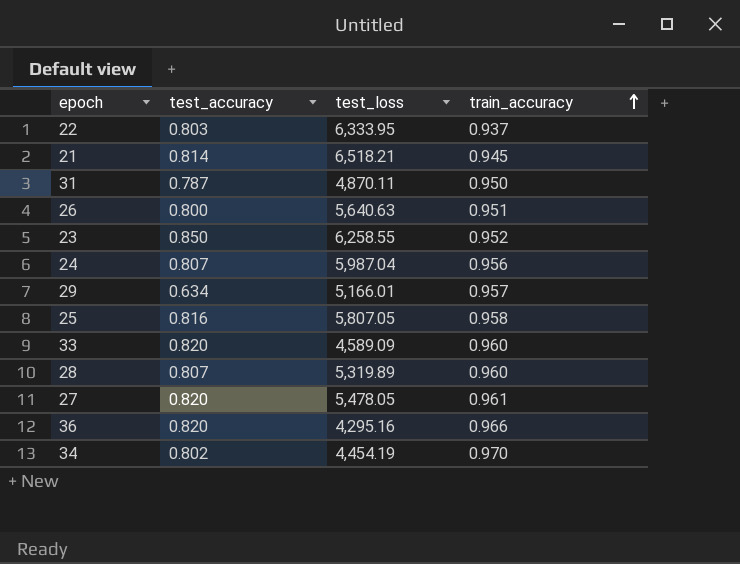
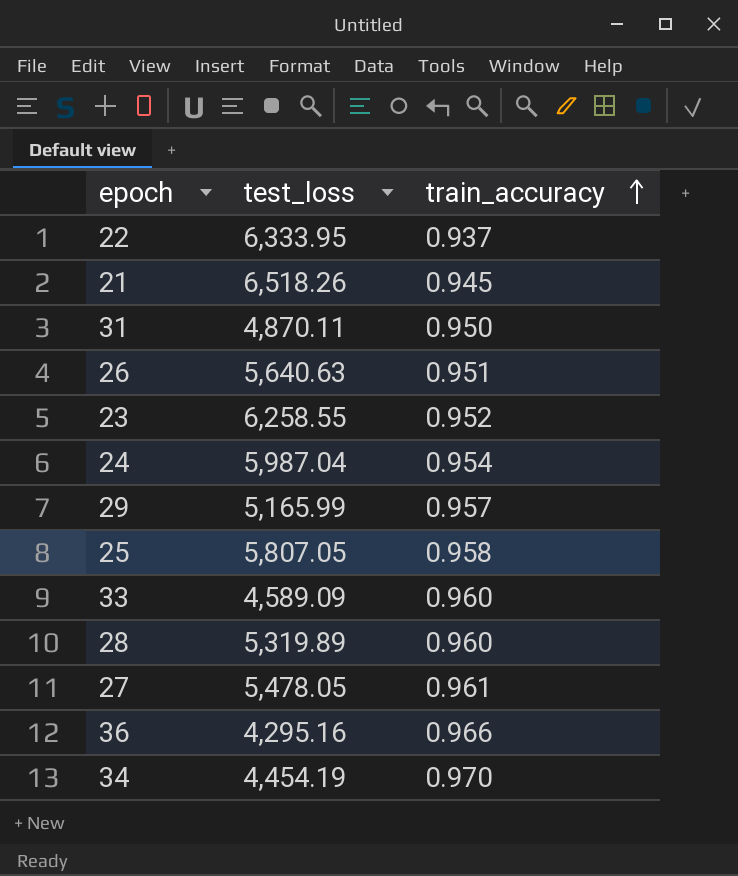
column test_accuracy | position: 2 -> none
21 | test_loss: 6,518.21 -> 6,518.26
24 | train_accuracy: 0.956 -> 0.954
29 | test_loss: 5,166.01 -> 5,165.99

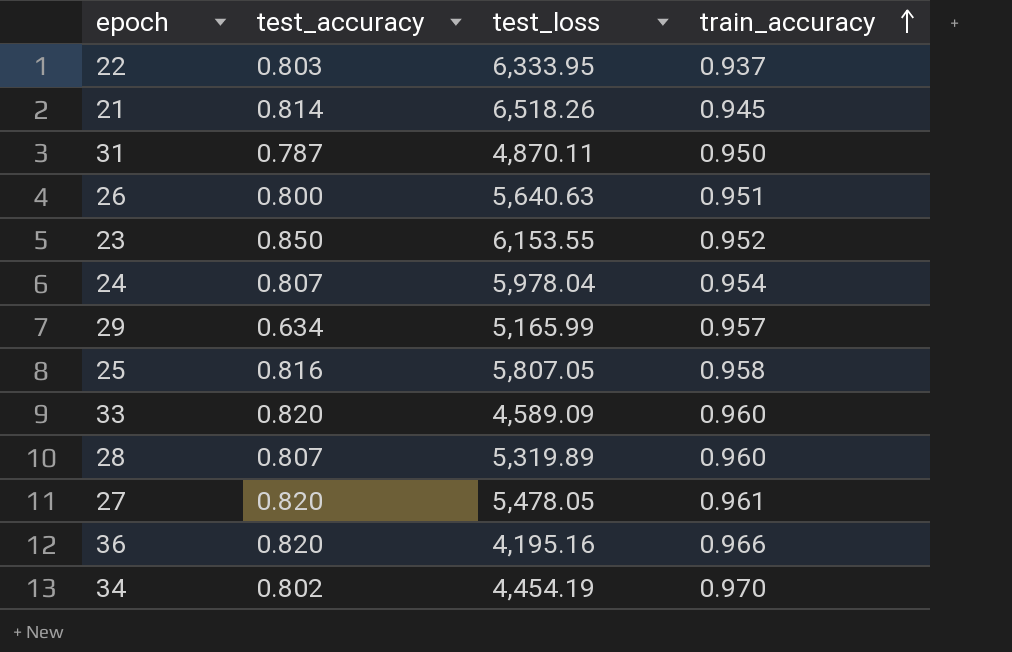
column test_accuracy | position: none -> 2
23 | test_loss: 6,258.55 -> 6,153.55
24 | test_loss: 5,987.04 -> 5,978.04
36 | test_loss: 4,295.16 -> 4,195.16

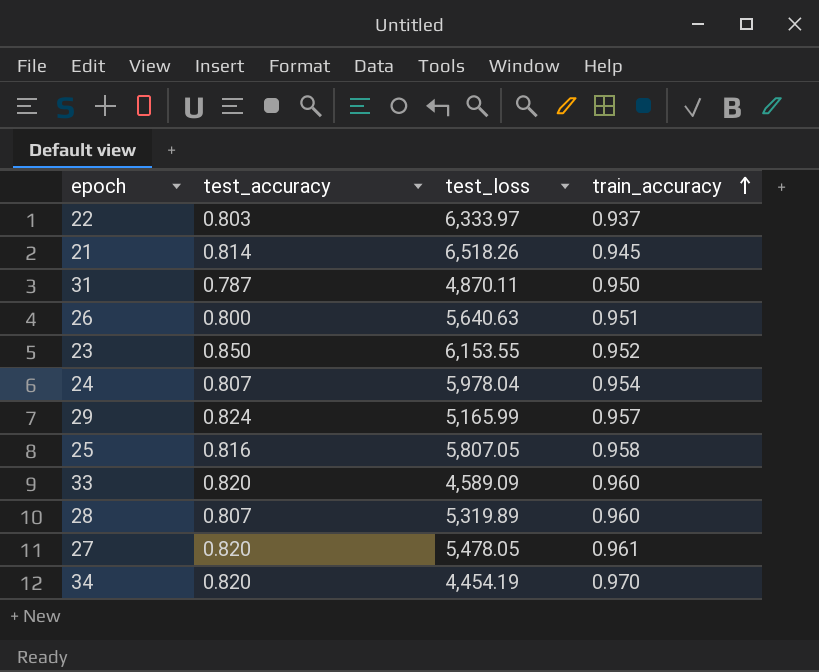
row 36: 0.820 | 4,195.16 | 0.966 -> none
22 | test_loss: 6,333.95 -> 6,333.97
29 | test_accuracy: 0.634 -> 0.824
34 | test_accuracy: 0.802 -> 0.820

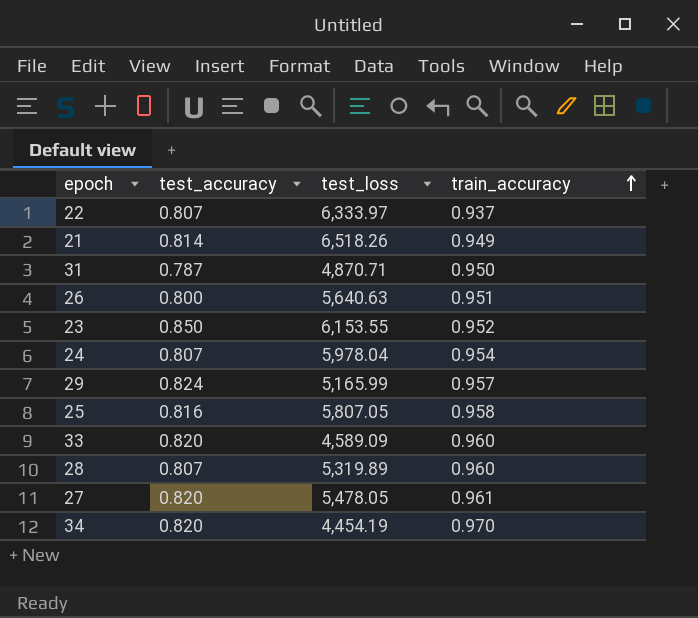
22 | test_accuracy: 0.803 -> 0.807
21 | train_accuracy: 0.945 -> 0.949
31 | test_loss: 4,870.11 -> 4,870.71

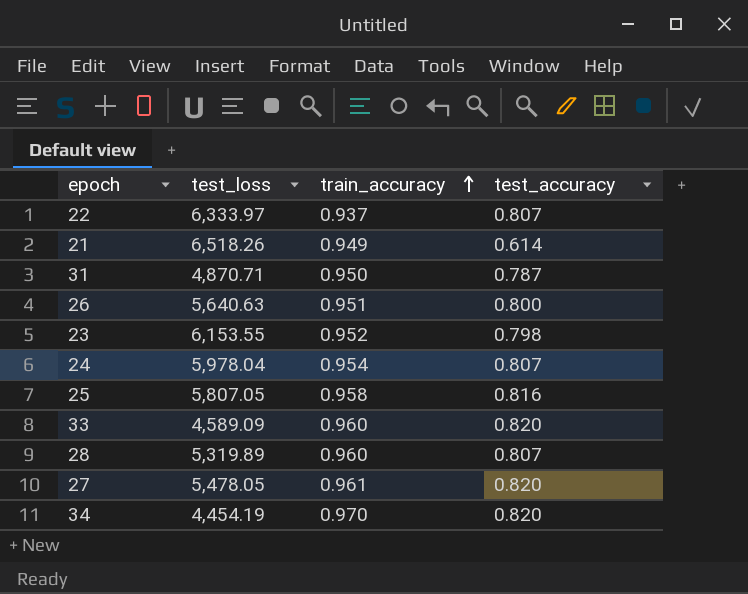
column test_accuracy | position: 2 -> 4
row 29: 0.824 | 5,165.99 | 0.957 -> none
21 | test_accuracy: 0.814 -> 0.614
23 | test_accuracy: 0.850 -> 0.798

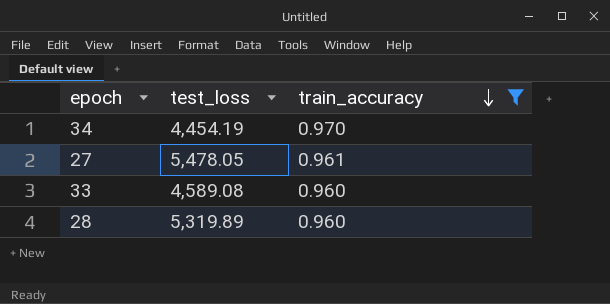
filter: none -> train_accuracy >= 0.960
row order: train_accuracy ascending -> train_accuracy descending
column test_accuracy | position: 4 -> none
33 | test_loss: 4,589.09 -> 4,589.08

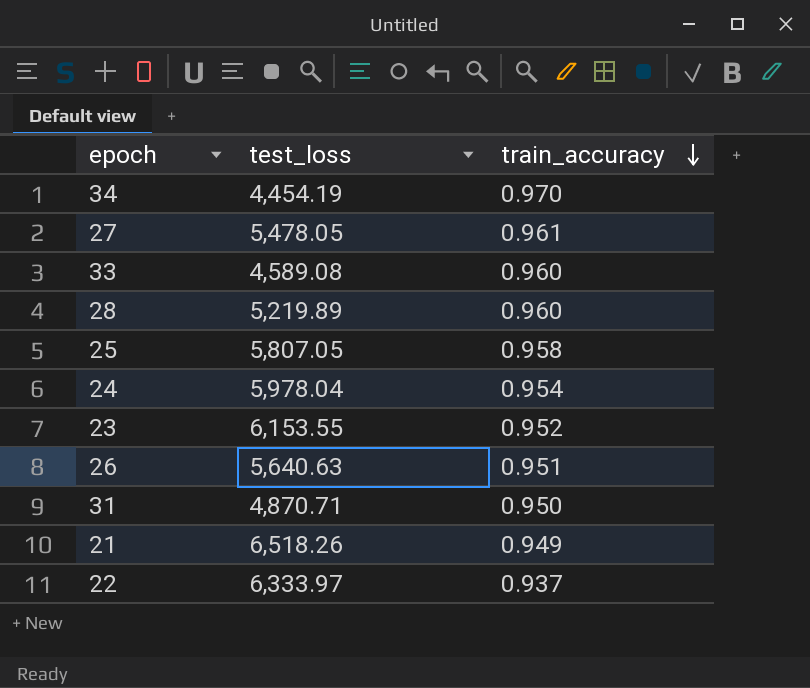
filter: train_accuracy >= 0.960 -> none
28 | test_loss: 5,319.89 -> 5,219.89

